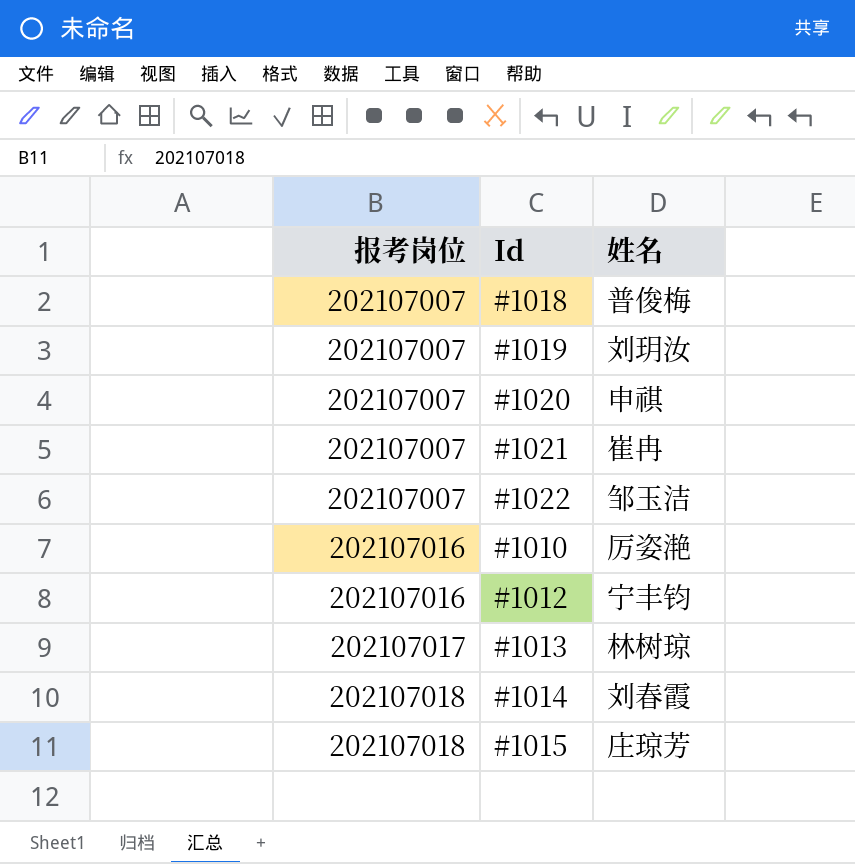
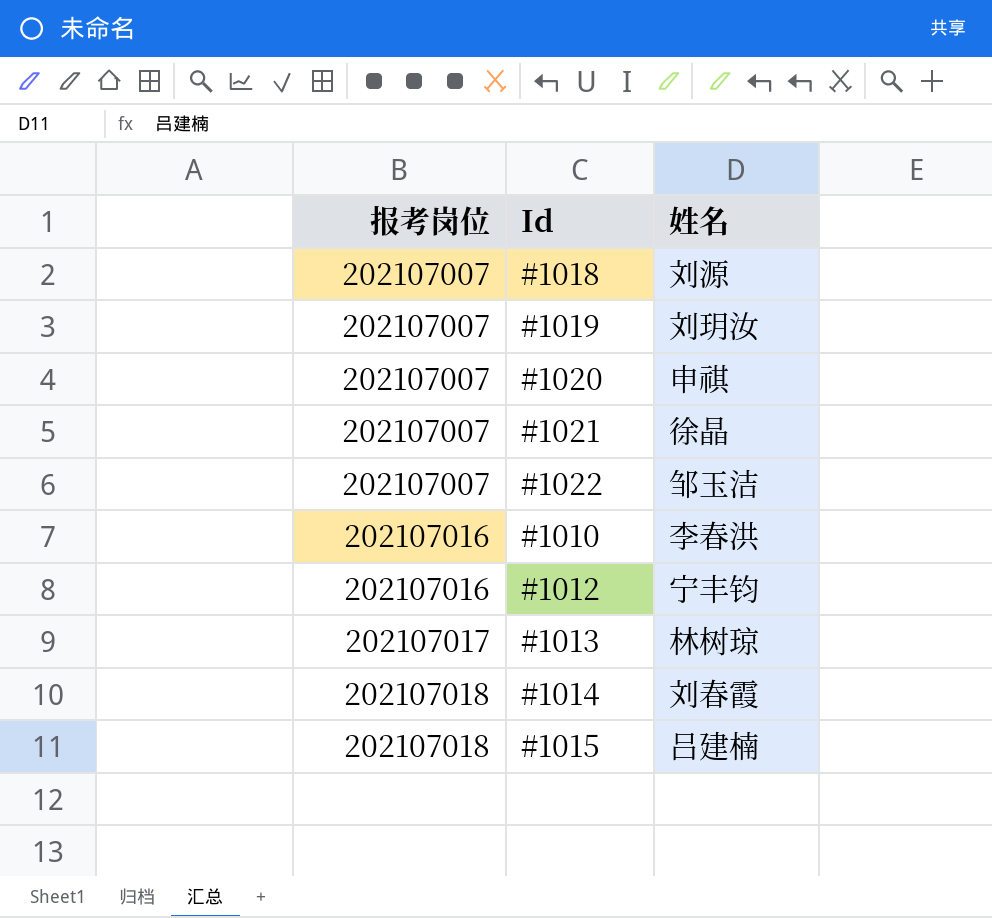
#1018 | 姓名: 普俊梅 -> 刘源
#1021 | 姓名: 崔冉 -> 徐晶
#1010 | 姓名: 厉姿滟 -> 李春洪
#1015 | 姓名: 庄琼芳 -> 吕建楠

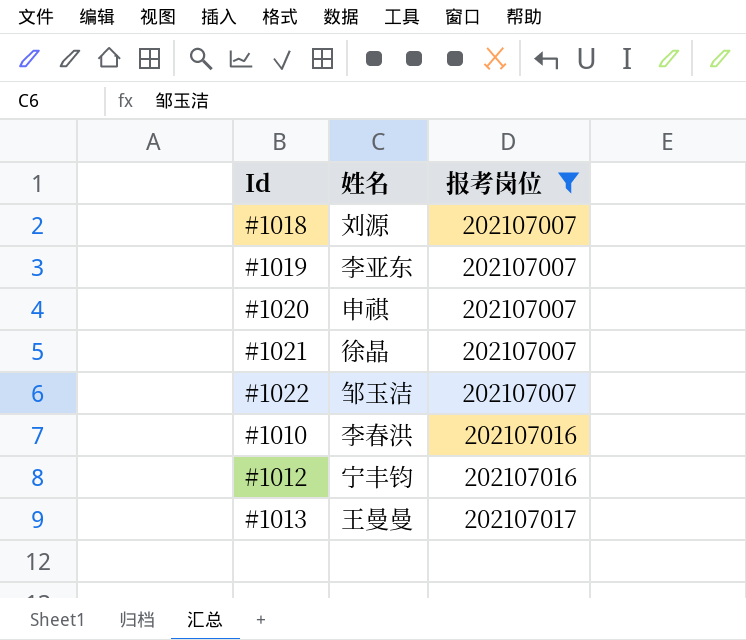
filter: none -> 报考岗位 != 202107018
column 报考岗位 | position: 1 -> 3
#1019 | 姓名: 刘玥汝 -> 李亚东
#1013 | 姓名: 林树琼 -> 王曼曼

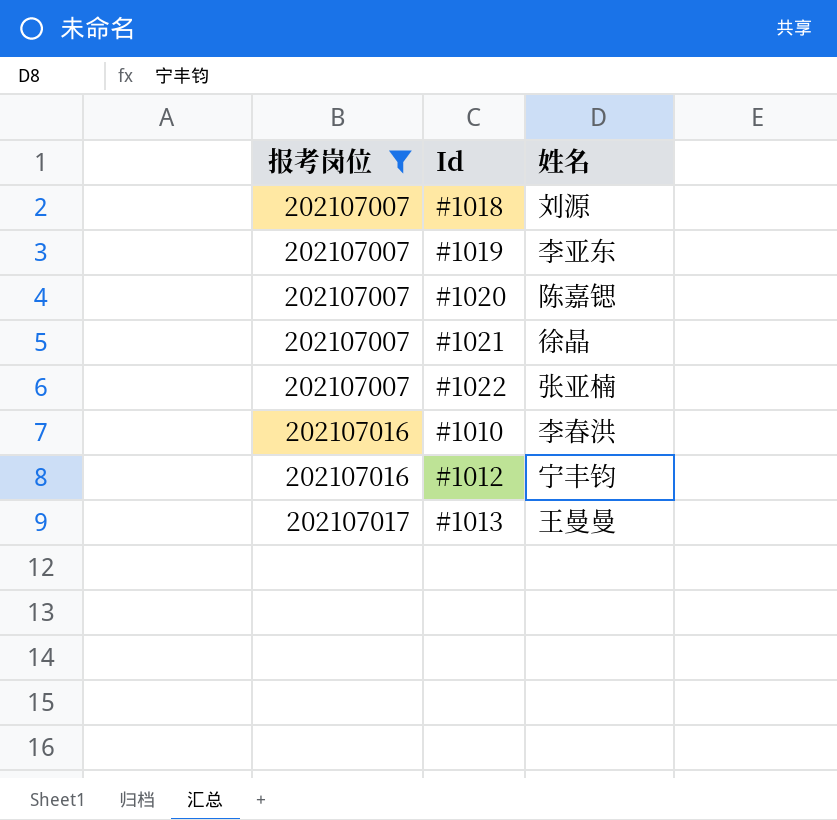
column 报考岗位 | position: 3 -> 1
#1020 | 姓名: 申祺 -> 陈嘉锶
#1022 | 姓名: 邹玉洁 -> 张亚楠

